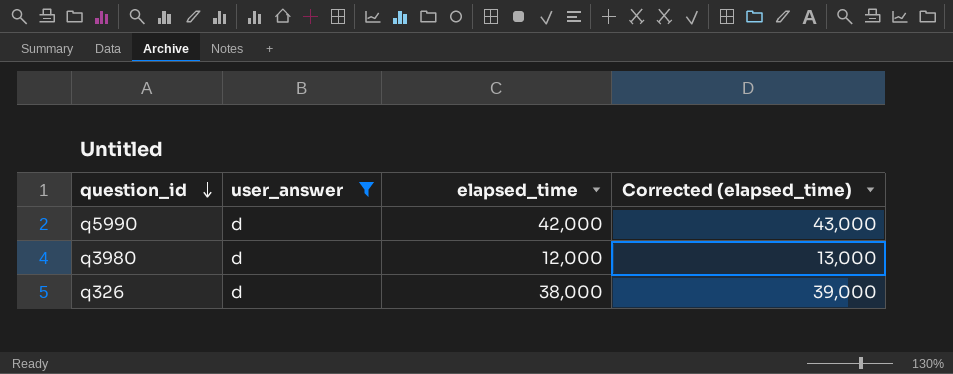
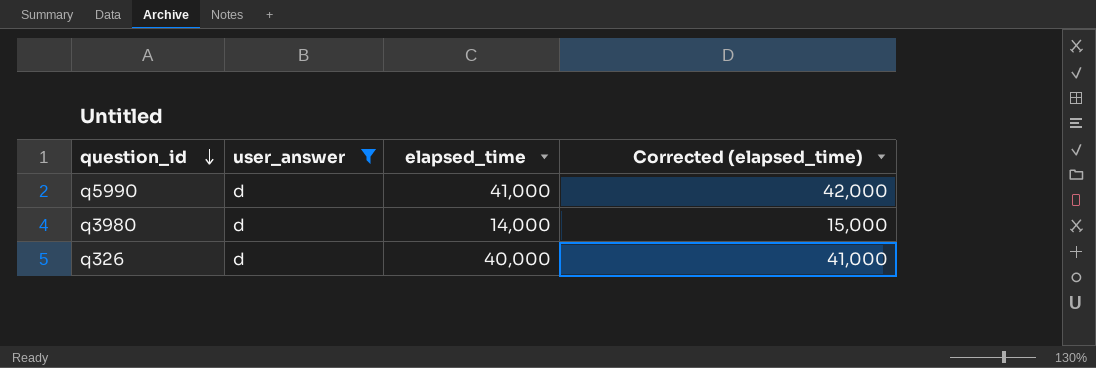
q5990 | elapsed_time: 42,000 -> 41,000
q5990 | Corrected (elapsed_time): 43,000 -> 42,000
q3980 | elapsed_time: 12,000 -> 14,000
q3980 | Corrected (elapsed_time): 13,000 -> 15,000
q326 | elapsed_time: 38,000 -> 40,000
q326 | Corrected (elapsed_time): 39,000 -> 41,000

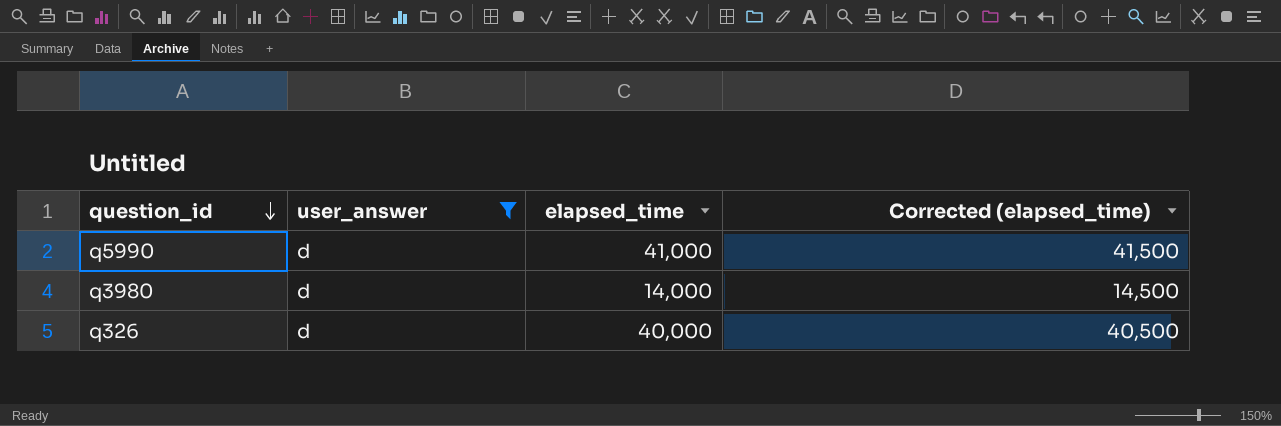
column Corrected (elapsed_time) | formula: [elapsed_time] + 1000 -> [elapsed_time] + 500

